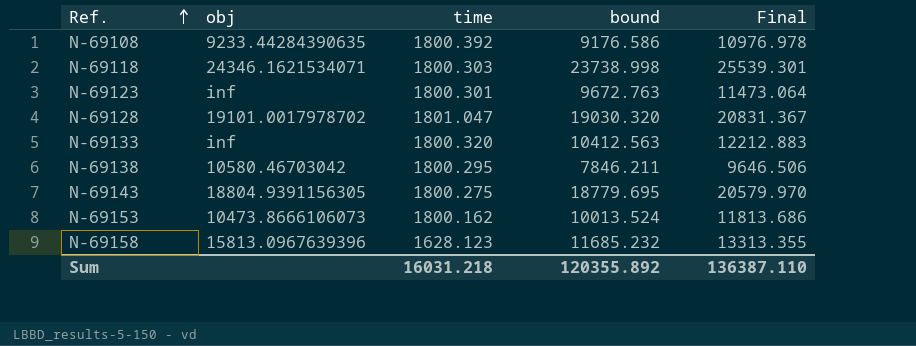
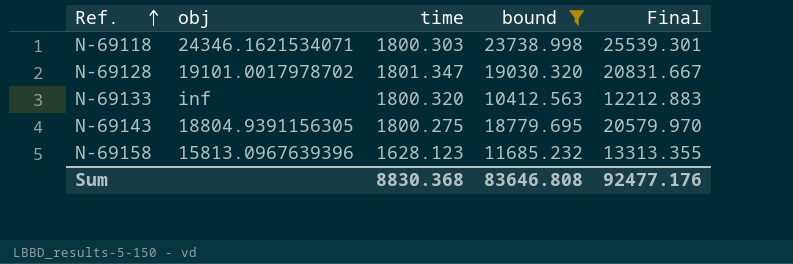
filter: none -> bound >= 10412.563
N-69128 | time: 1801.047 -> 1801.347
N-69128 | Final: 20831.367 -> 20831.667
Sum | time: 16031.218 -> 8830.368
Sum | bound: 120355.892 -> 83646.808
Sum | Final: 136387.110 -> 92477.176

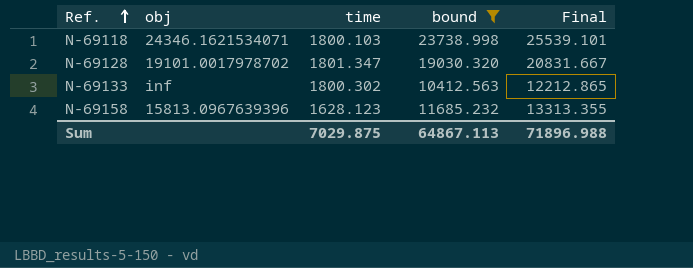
row N-69143: 18804.9391156305 | 1800.275 | 18779.695 | 20579.970 -> none
N-69118 | time: 1800.303 -> 1800.103
N-69118 | Final: 25539.301 -> 25539.101
N-69133 | time: 1800.320 -> 1800.302
N-69133 | Final: 12212.883 -> 12212.865
Sum | time: 8830.368 -> 7029.875
Sum | bound: 83646.808 -> 64867.113
Sum | Final: 92477.176 -> 71896.988

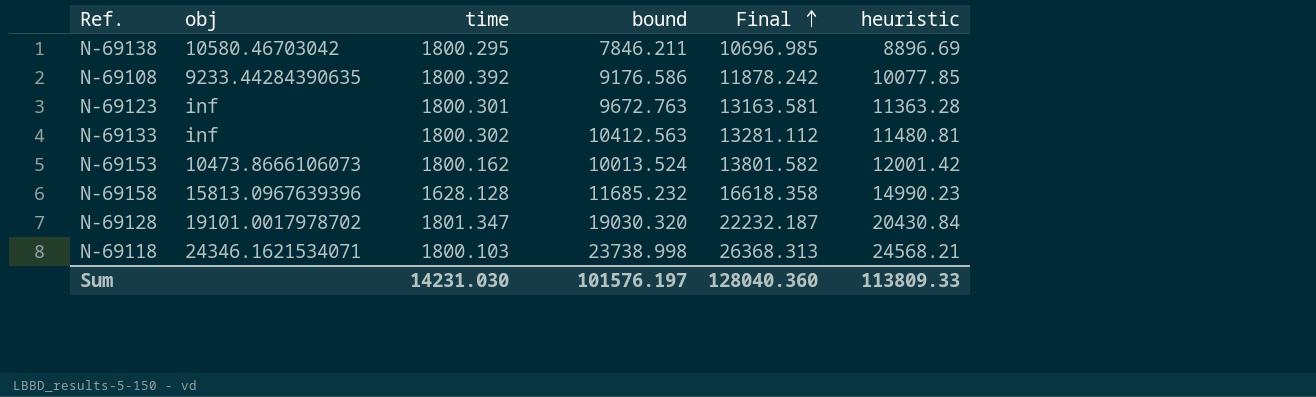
filter: bound >= 10412.563 -> none
row order: Ref. ascending -> Final ascending
column Final | formula: [time] + [bound] -> [time] + [heuristic]
column heuristic | position: none -> 6
N-69158 | time: 1628.123 -> 1628.128
Sum | time: 7029.875 -> 14231.030
Sum | bound: 64867.113 -> 101576.197
Sum | Final: 71896.988 -> 128040.360

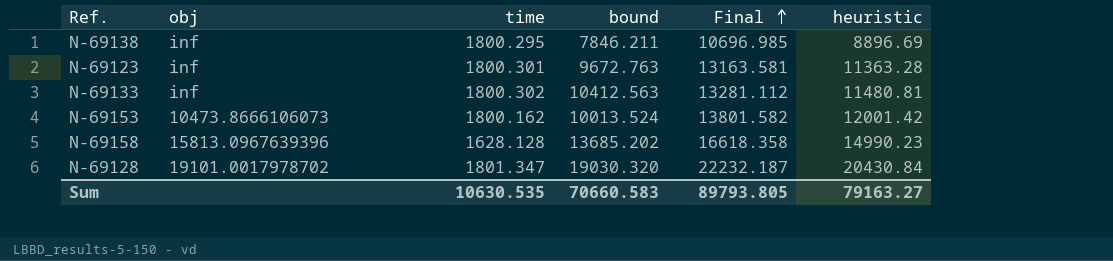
row N-69108: 9233.44284390635 | 1800.392 | 9176.586 | 11878.242 | 10077.85 -> none
row N-69118: 24346.1621534071 | 1800.103 | 23738.998 | 26368.313 | 24568.21 -> none
N-69138 | obj: 10580.46703042 -> inf
N-69158 | bound: 11685.232 -> 13685.202
Sum | time: 14231.030 -> 10630.535
Sum | bound: 101576.197 -> 70660.583
Sum | Final: 128040.360 -> 89793.805
Sum | heuristic: 113809.33 -> 79163.27

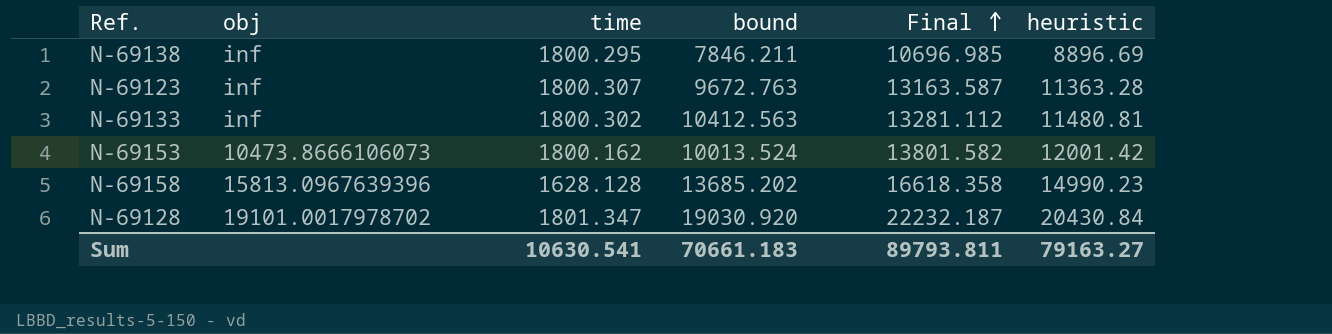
N-69123 | time: 1800.301 -> 1800.307
N-69123 | Final: 13163.581 -> 13163.587
N-69128 | bound: 19030.320 -> 19030.920
Sum | time: 10630.535 -> 10630.541
Sum | bound: 70660.583 -> 70661.183
Sum | Final: 89793.805 -> 89793.811

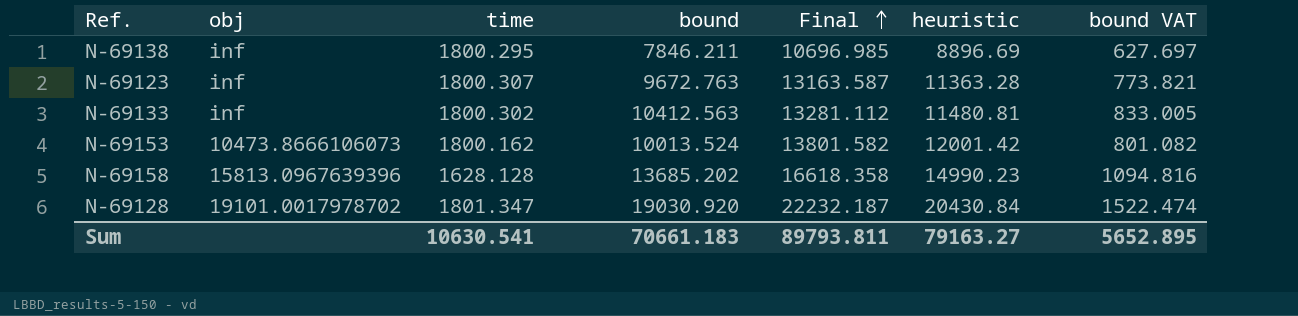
column bound VAT | formula: none -> [bound] * 0.08

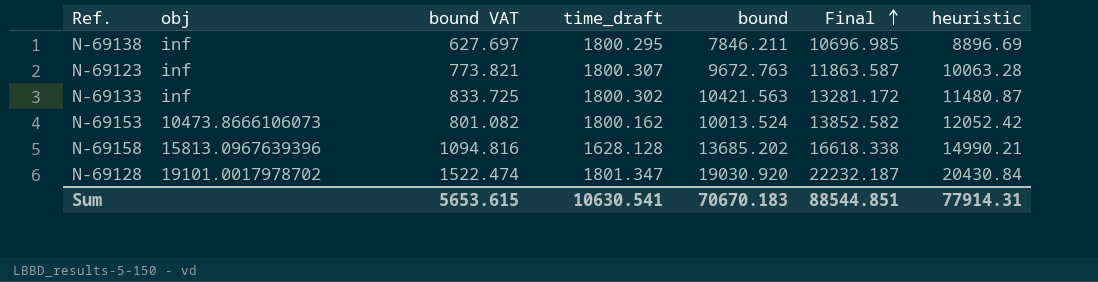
column bound VAT | position: 7 -> 3
column name: time -> time_draft
N-69123 | Final: 13163.587 -> 11863.587
N-69123 | heuristic: 11363.28 -> 10063.28
N-69133 | bound VAT: 833.005 -> 833.725
N-69133 | bound: 10412.563 -> 10421.563
N-69133 | Final: 13281.112 -> 13281.172
N-69133 | heuristic: 11480.81 -> 11480.87
N-69153 | Final: 13801.582 -> 13852.582
N-69153 | heuristic: 12001.42 -> 12052.42
N-69158 | Final: 16618.358 -> 16618.338
N-69158 | heuristic: 14990.23 -> 14990.21
Sum | bound VAT: 5652.895 -> 5653.615
Sum | bound: 70661.183 -> 70670.183
Sum | Final: 89793.811 -> 88544.851
Sum | heuristic: 79163.27 -> 77914.31

